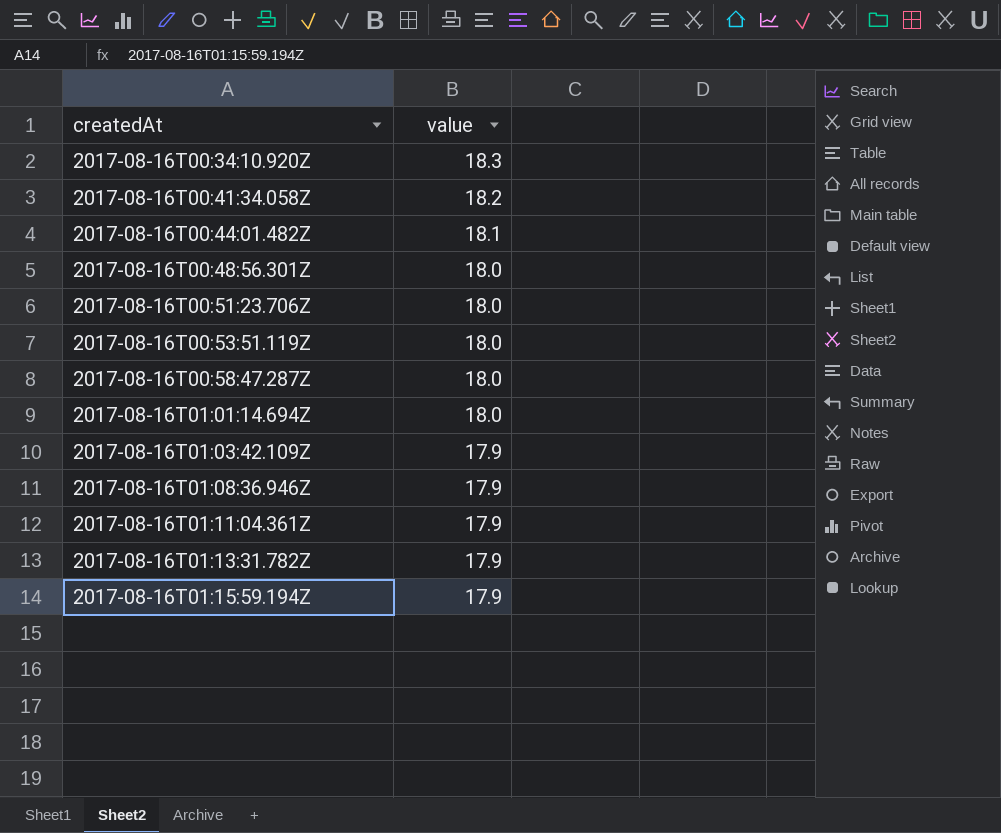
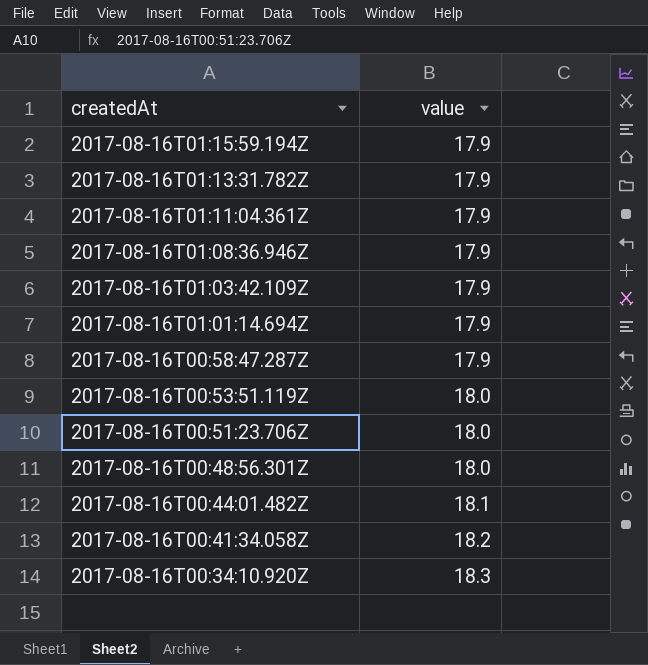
row order: createdAt ascending -> createdAt descending
2017-08-16T01:01:14.694Z | value: 18.0 -> 17.9
2017-08-16T00:58:47.287Z | value: 18.0 -> 17.9

